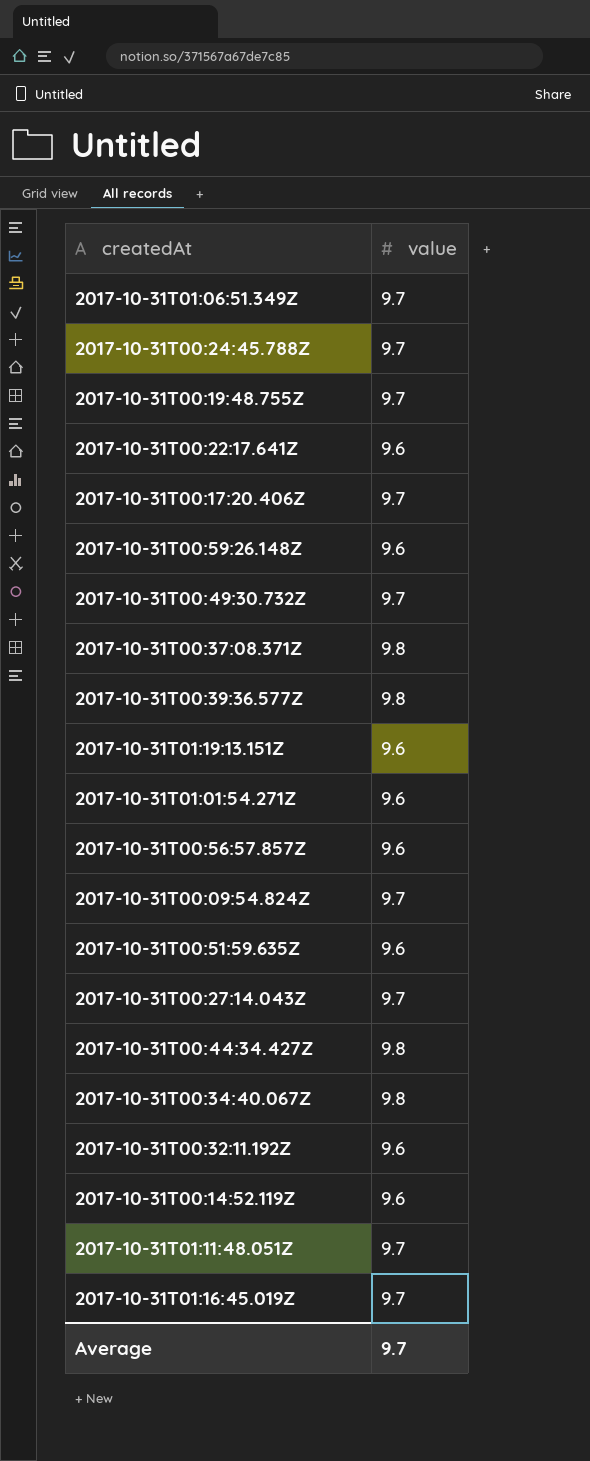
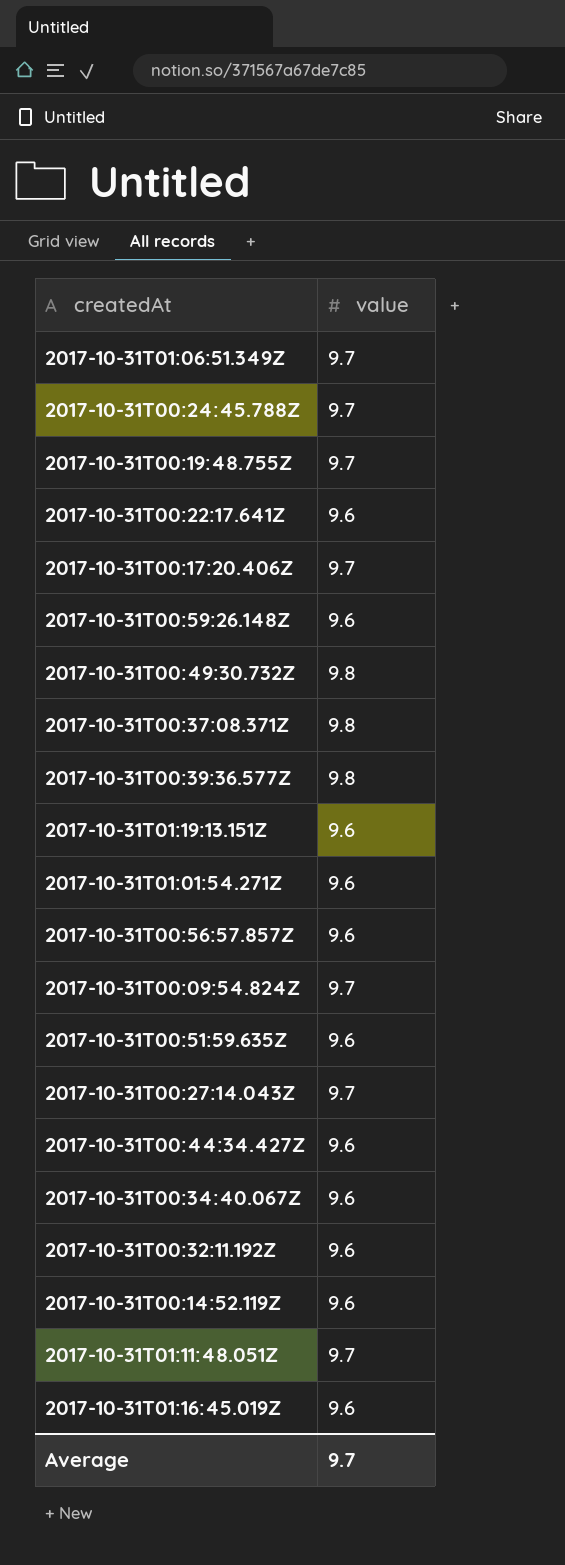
2017-10-31T00:49:30.732Z | value: 9.7 -> 9.8
2017-10-31T00:44:34.427Z | value: 9.8 -> 9.6
2017-10-31T00:34:40.067Z | value: 9.8 -> 9.6
2017-10-31T01:16:45.019Z | value: 9.7 -> 9.6

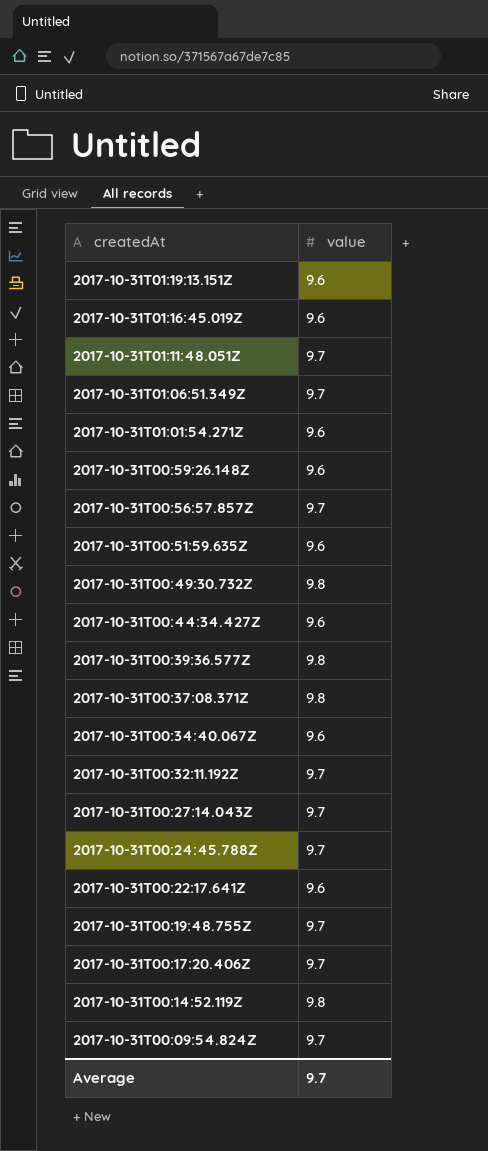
row order: none -> createdAt descending
2017-10-31T00:56:57.857Z | value: 9.6 -> 9.7
2017-10-31T00:32:11.192Z | value: 9.6 -> 9.7
2017-10-31T00:14:52.119Z | value: 9.6 -> 9.8

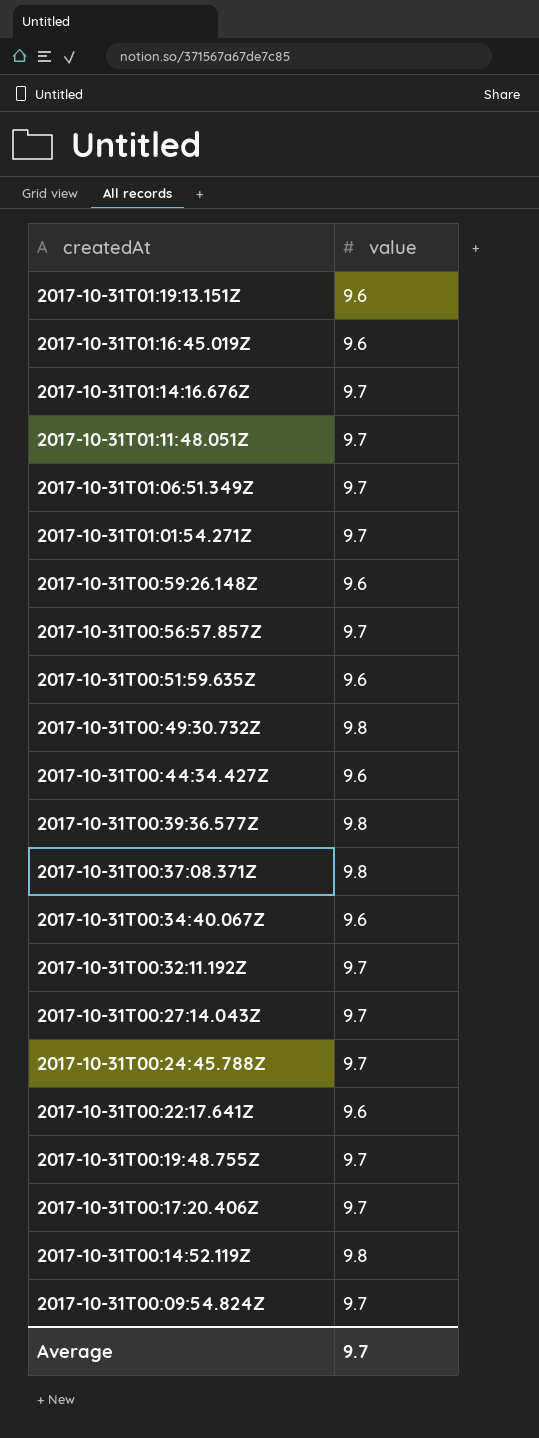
row 2017-10-31T01:14:16.676Z: none -> 9.7
2017-10-31T01:01:54.271Z | value: 9.6 -> 9.7

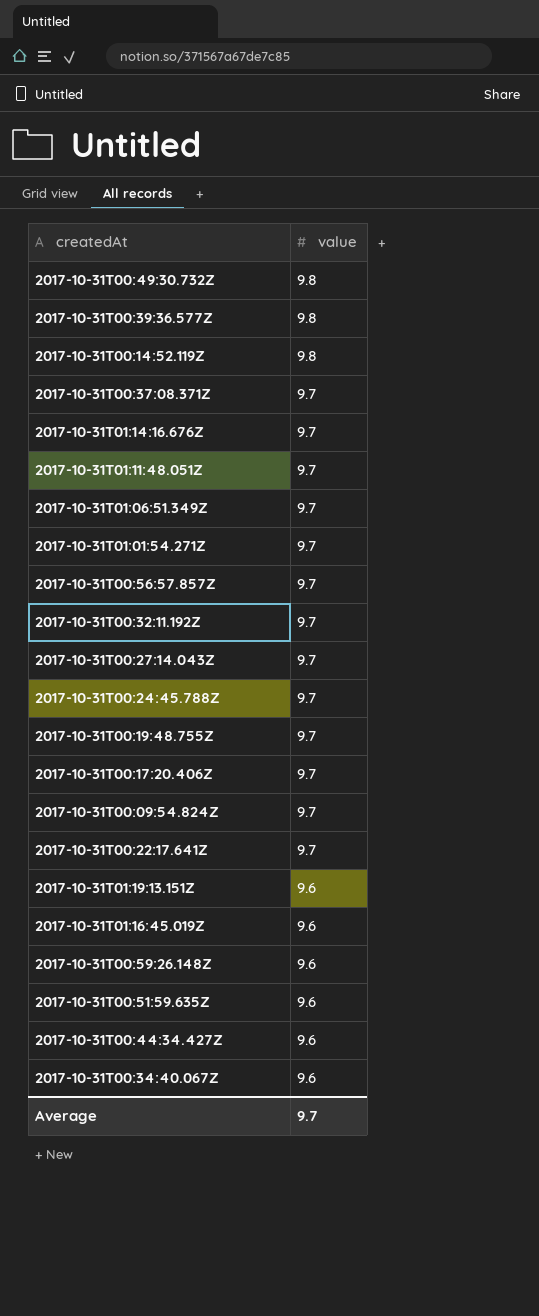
row order: createdAt descending -> value descending
2017-10-31T00:37:08.371Z | value: 9.8 -> 9.7
2017-10-31T00:22:17.641Z | value: 9.6 -> 9.7

